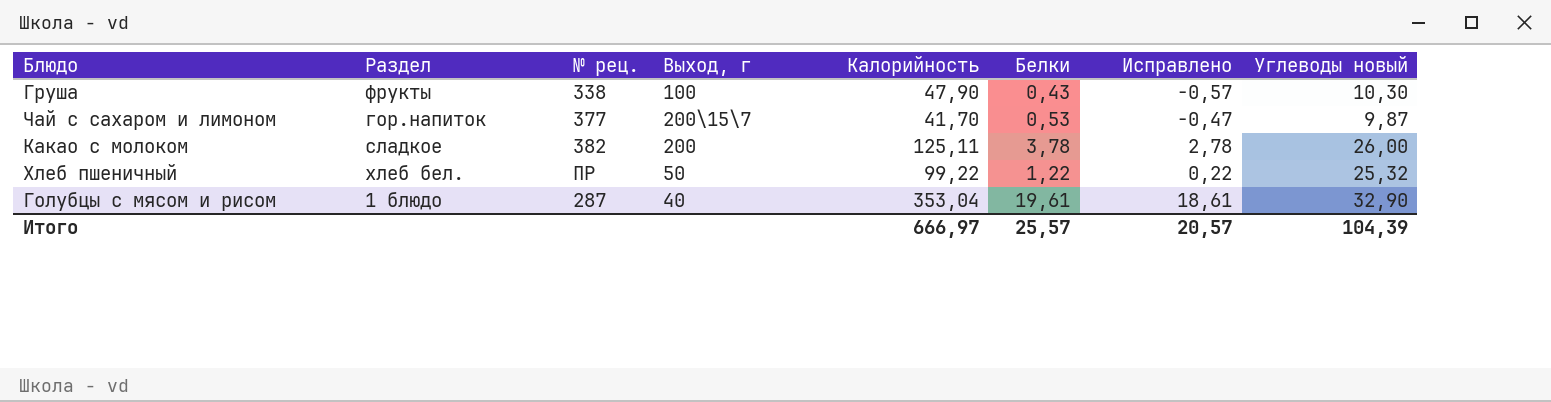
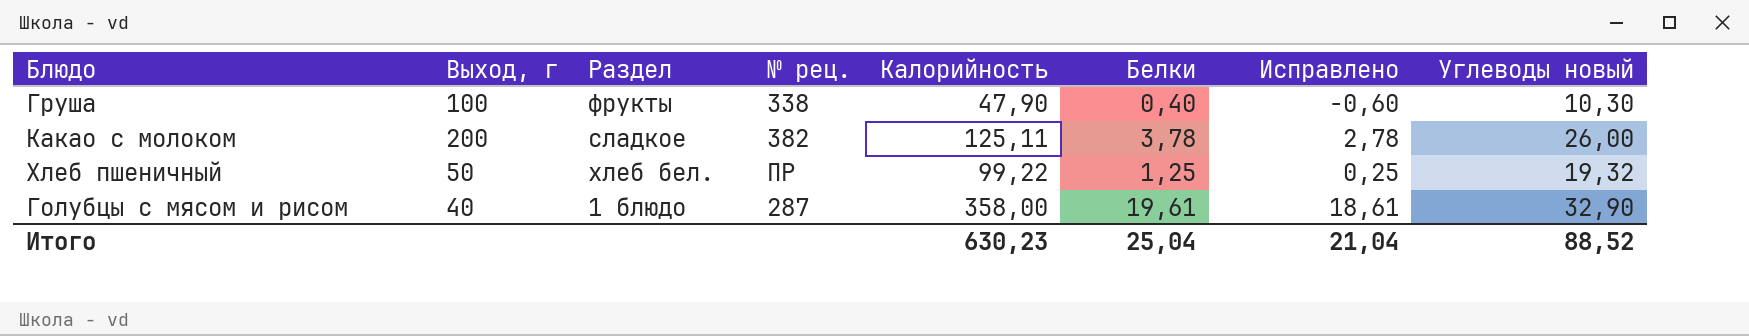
column Выход, г | position: 4 -> 2
row Чай с сахаром и лимоном: гор.напиток | 377 | 200\15\7 | 41,70 | 0,53 | -0,47 | 9,87 -> none
Груша | Белки: 0,43 -> 0,40
Груша | Исправлено: -0,57 -> -0,60
Хлеб пшеничный | Белки: 1,22 -> 1,25
Хлеб пшеничный | Исправлено: 0,22 -> 0,25
Хлеб пшеничный | Углеводы новый: 25,32 -> 19,32
Голубцы с мясом и рисом | Калорийность: 353,04 -> 358,00
Итого | Калорийность: 666,97 -> 630,23
Итого | Белки: 25,57 -> 25,04
Итого | Исправлено: 20,57 -> 21,04
Итого | Углеводы новый: 104,39 -> 88,52

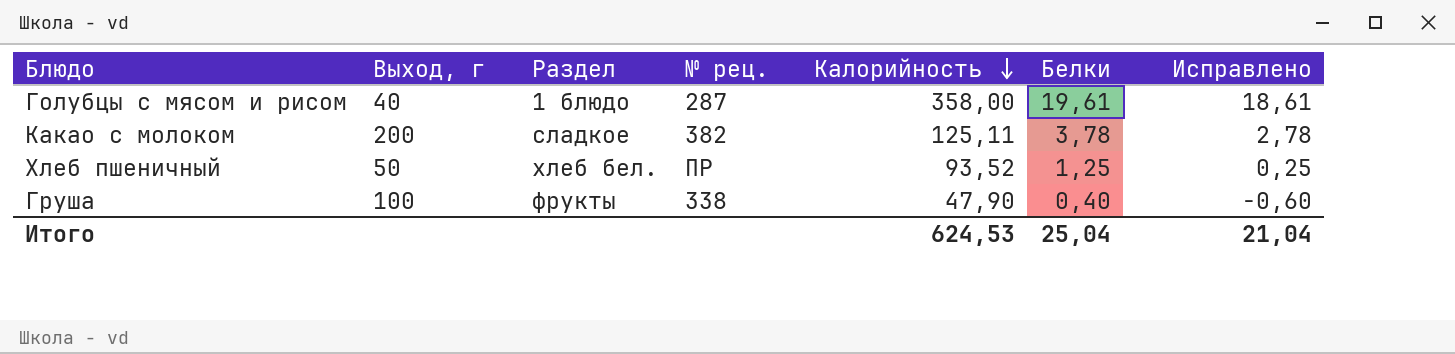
row order: none -> Калорийность descending
column Углеводы новый | position: 8 -> none
Хлеб пшеничный | Калорийность: 99,22 -> 93,52
Итого | Калорийность: 630,23 -> 624,53

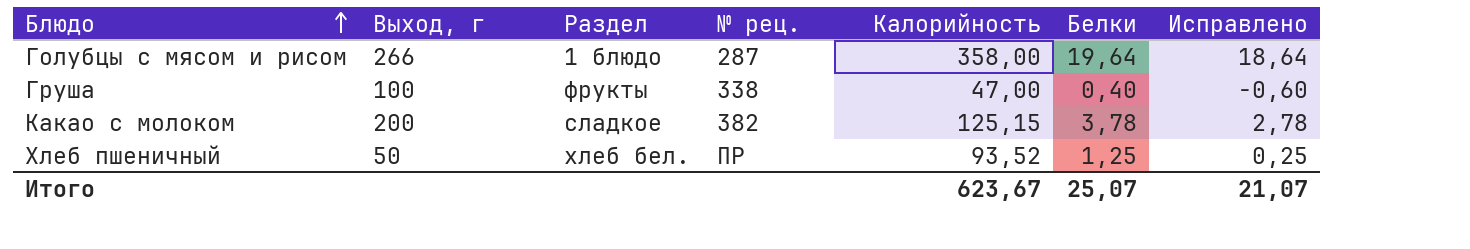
row order: Калорийность descending -> Блюдо ascending
Голубцы с мясом и рисом | Выход, г: 40 -> 266
Голубцы с мясом и рисом | Белки: 19,61 -> 19,64
Голубцы с мясом и рисом | Исправлено: 18,61 -> 18,64
Груша | Калорийность: 47,90 -> 47,00
Какао с молоком | Калорийность: 125,11 -> 125,15
Итого | Калорийность: 624,53 -> 623,67
Итого | Белки: 25,04 -> 25,07
Итого | Исправлено: 21,04 -> 21,07

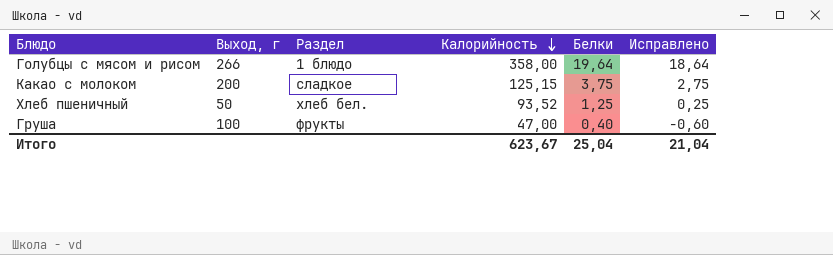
row order: Блюдо ascending -> Калорийность descending
column № рец. | position: 4 -> none
Какао с молоком | Белки: 3,78 -> 3,75
Какао с молоком | Исправлено: 2,78 -> 2,75
Итого | Белки: 25,07 -> 25,04
Итого | Исправлено: 21,07 -> 21,04

